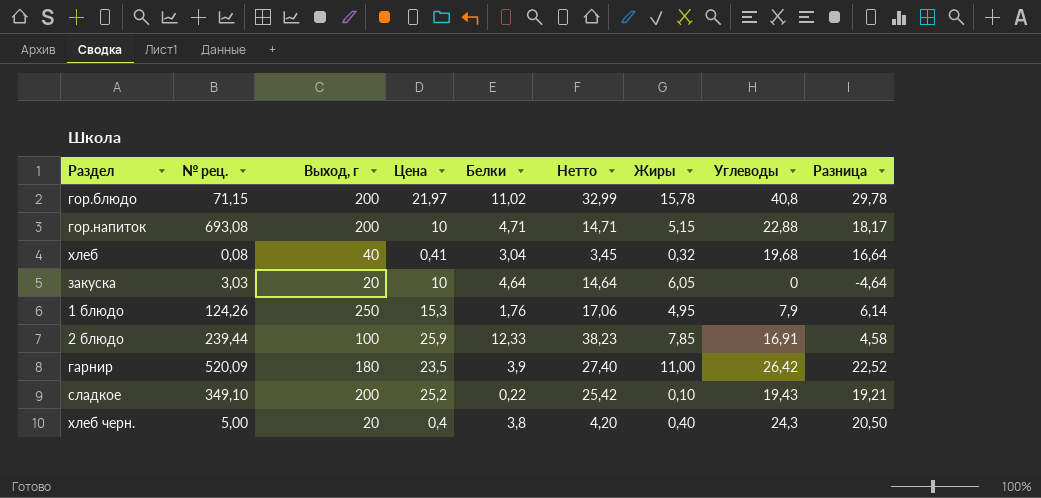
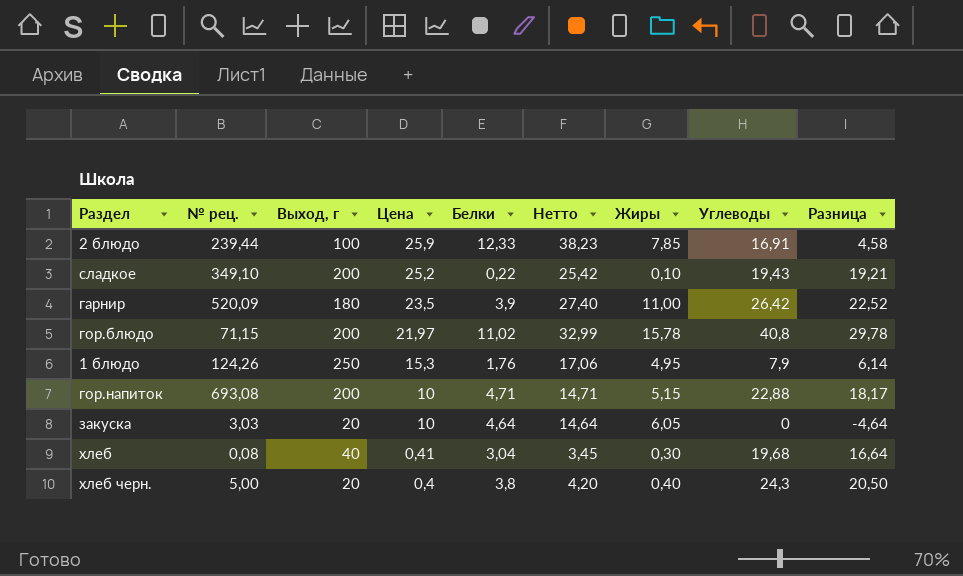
row order: none -> Цена descending
хлеб | Жиры: 0,32 -> 0,30

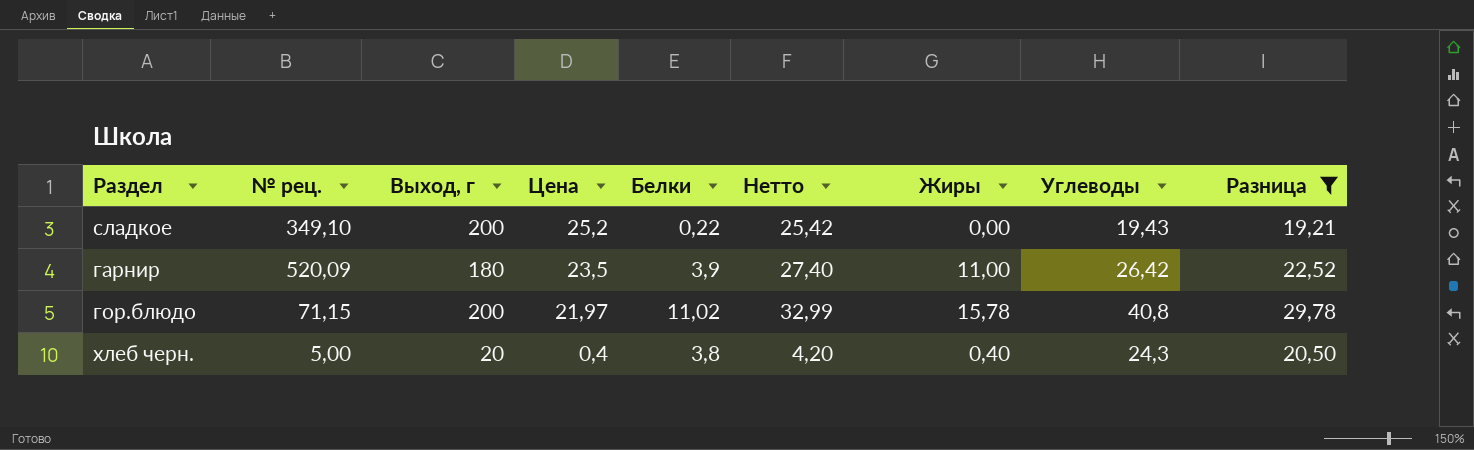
filter: none -> Разница >= 19,21
сладкое | Жиры: 0,10 -> 0,00

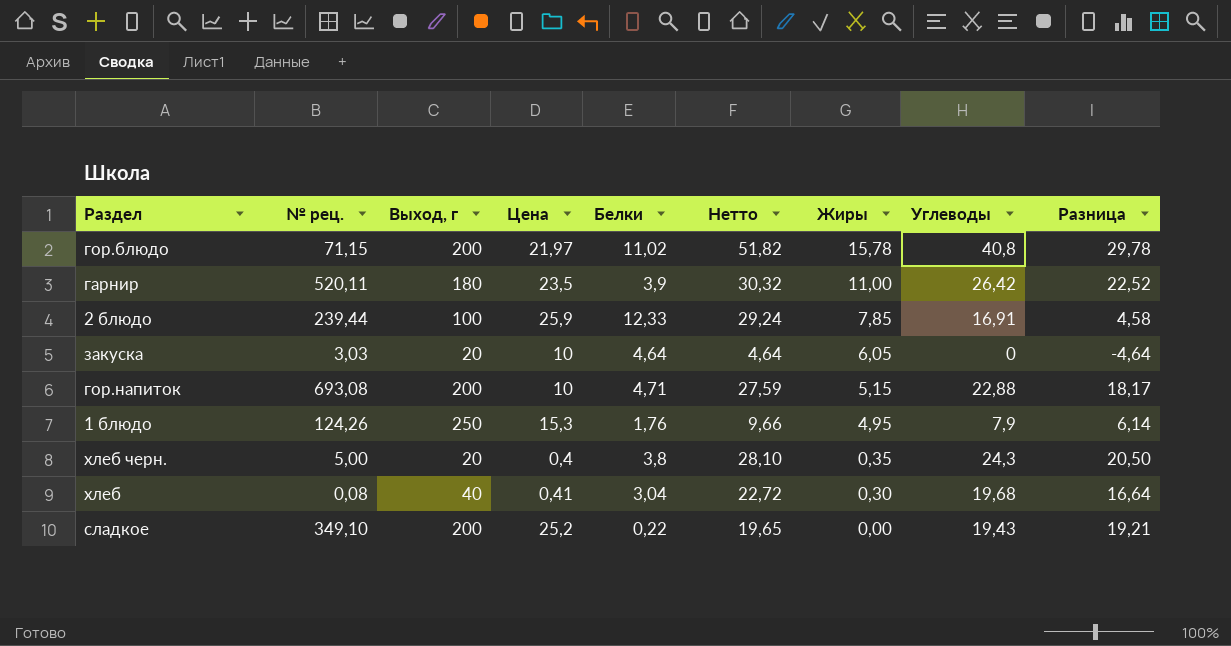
filter: Разница >= 19,21 -> none
row order: Цена descending -> Жиры descending
column Нетто | formula: [Цена] + [Белки] -> [Белки] + [Углеводы]
гарнир | № рец.: 520,09 -> 520,11
хлеб черн. | Жиры: 0,40 -> 0,35

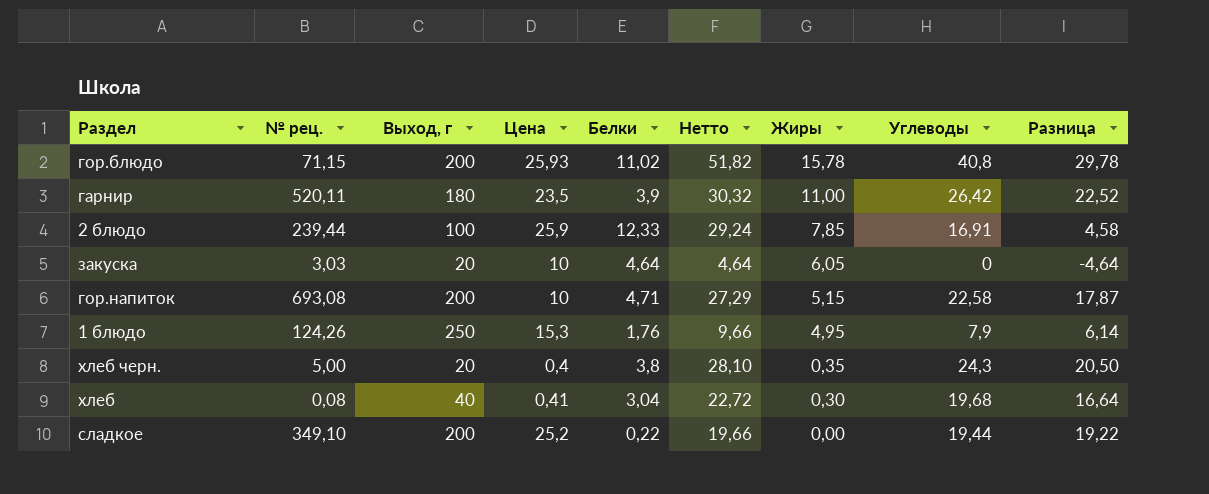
гор.блюдо | Цена: 21,97 -> 25,93
гор.напиток | Нетто: 27,59 -> 27,29
гор.напиток | Углеводы: 22,88 -> 22,58
гор.напиток | Разница: 18,17 -> 17,87
сладкое | Нетто: 19,65 -> 19,66
сладкое | Углеводы: 19,43 -> 19,44
сладкое | Разница: 19,21 -> 19,22

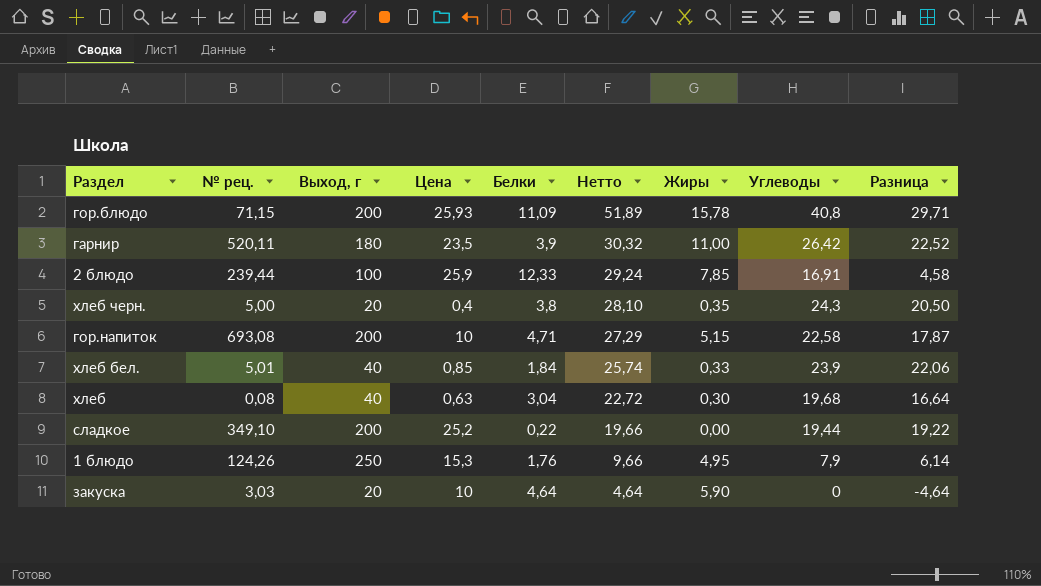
row order: Жиры descending -> Нетто descending
гор.блюдо | Белки: 11,02 -> 11,09
гор.блюдо | Нетто: 51,82 -> 51,89
гор.блюдо | Разница: 29,78 -> 29,71
row хлеб бел.: none -> 5,01 | 40 | 0,85 | 1,84 | 25,74 | 0,33 | 23,9 | 22,06
хлеб | Цена: 0,41 -> 0,63
закуска | Жиры: 6,05 -> 5,90

